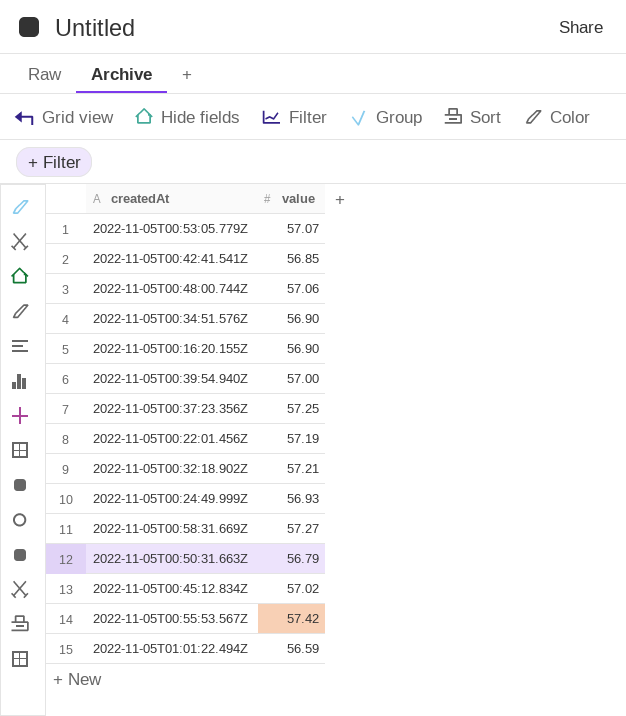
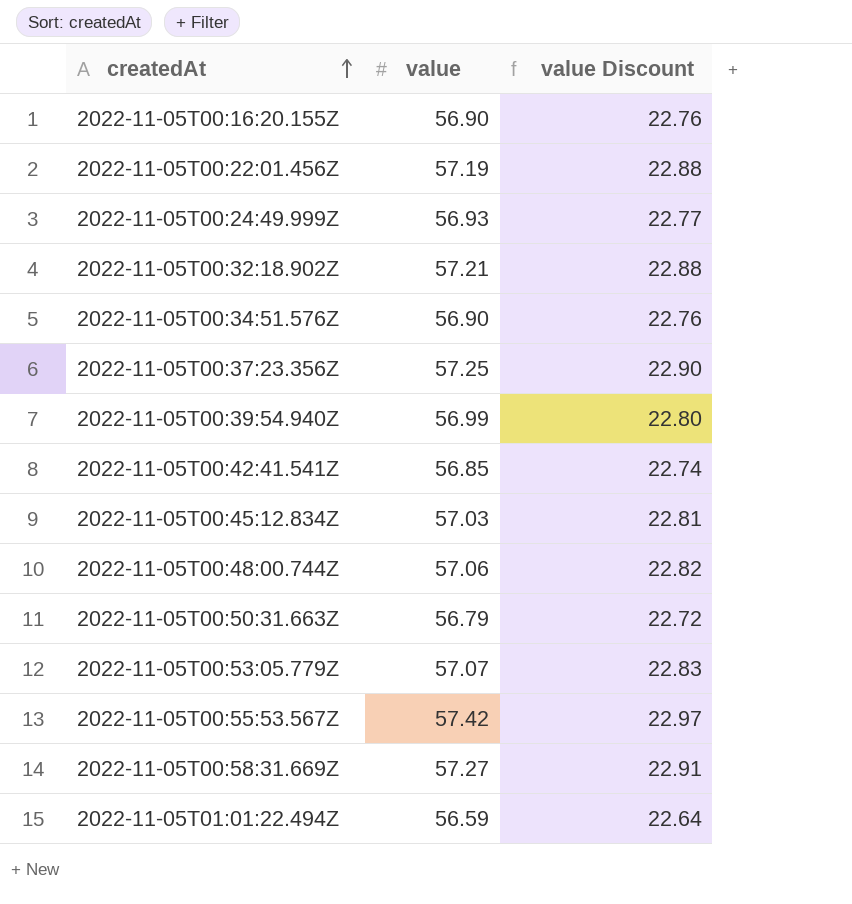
row order: none -> createdAt ascending
column value Discount | formula: none -> [value] * 0.4
2022-11-05T00:39:54.940Z | value: 57.00 -> 56.99
2022-11-05T00:45:12.834Z | value: 57.02 -> 57.03

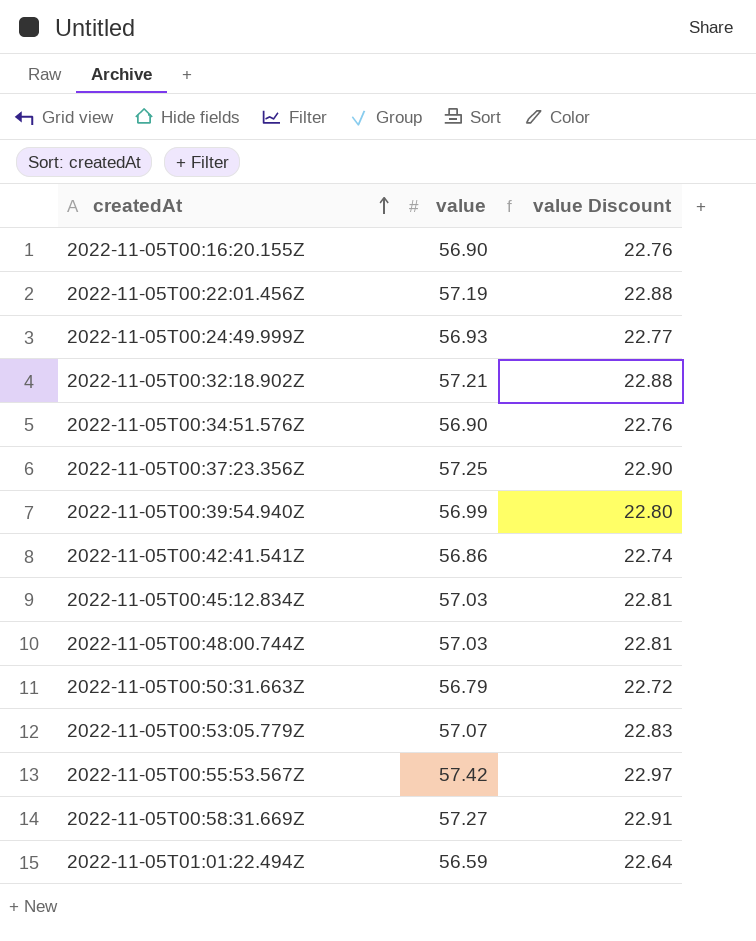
2022-11-05T00:42:41.541Z | value: 56.85 -> 56.86
2022-11-05T00:48:00.744Z | value: 57.06 -> 57.03
2022-11-05T00:48:00.744Z | value Discount: 22.82 -> 22.81

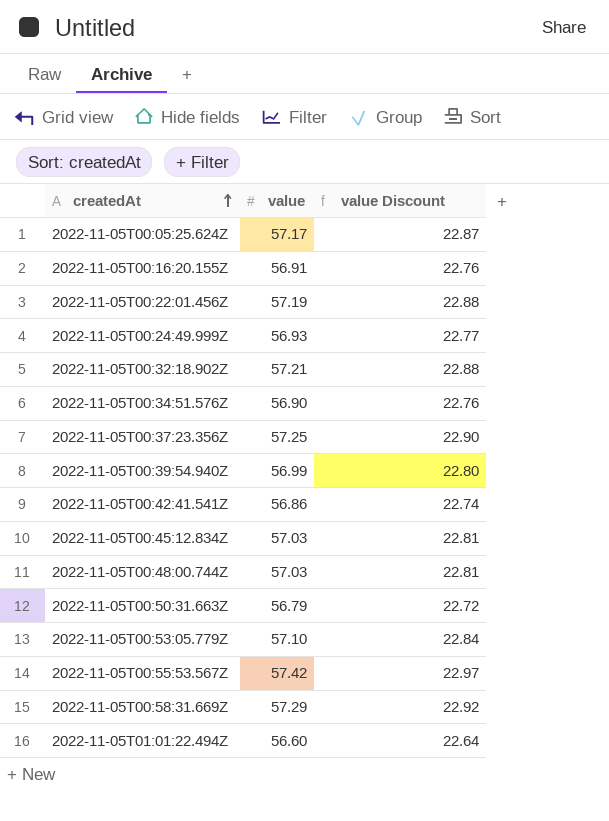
row 2022-11-05T00:05:25.624Z: none -> 57.17 | 22.87
2022-11-05T00:16:20.155Z | value: 56.90 -> 56.91
2022-11-05T00:53:05.779Z | value: 57.07 -> 57.10
2022-11-05T00:53:05.779Z | value Discount: 22.83 -> 22.84
2022-11-05T00:58:31.669Z | value: 57.27 -> 57.29
2022-11-05T00:58:31.669Z | value Discount: 22.91 -> 22.92
2022-11-05T01:01:22.494Z | value: 56.59 -> 56.60

